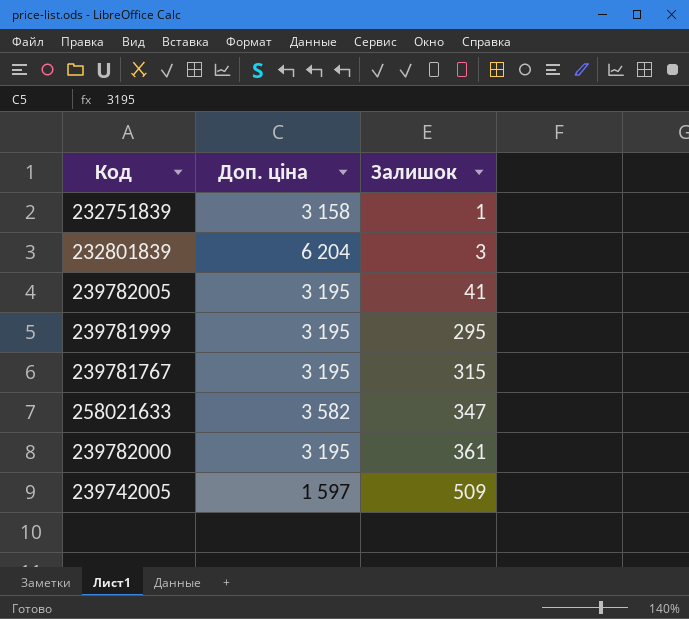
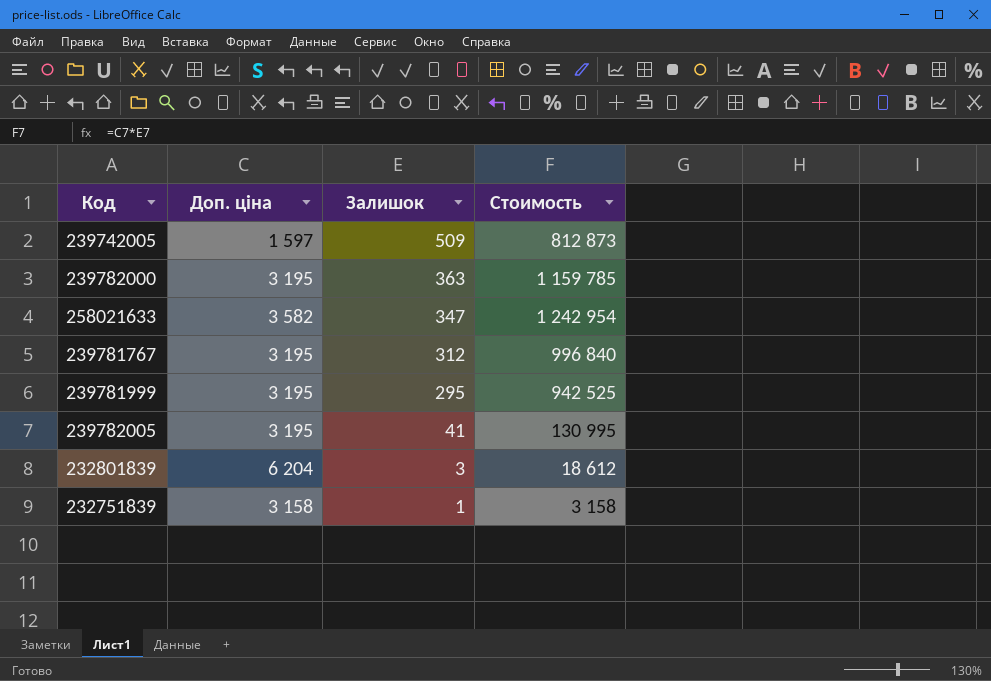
row order: Залишок ascending -> Залишок descending
column Стоимость | formula: none -> [Доп. ціна] * [Залишок]
239782000 | Залишок: 361 -> 363
239781767 | Залишок: 315 -> 312

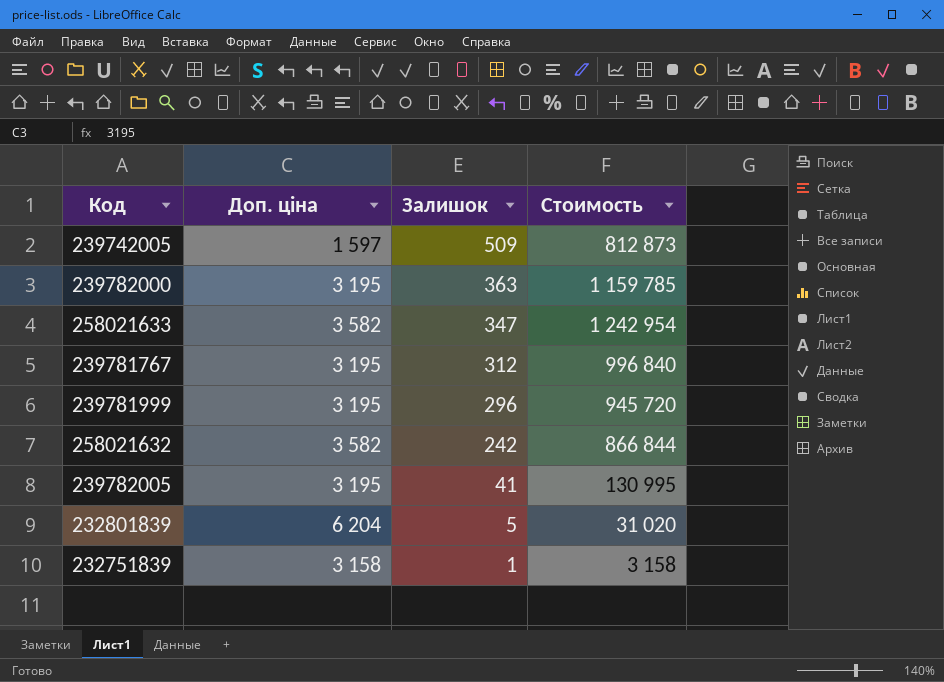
239781999 | Залишок: 295 -> 296
239781999 | Стоимость: 942 525 -> 945 720
row 258021632: none -> 3 582 | 242 | 866 844
232801839 | Залишок: 3 -> 5
232801839 | Стоимость: 18 612 -> 31 020

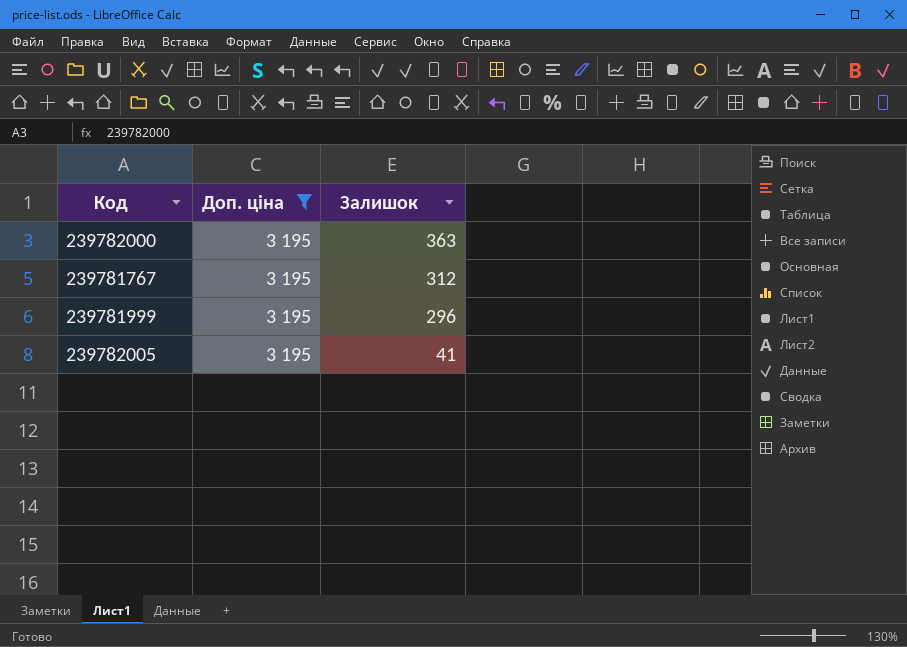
filter: none -> Доп. ціна = 3 195
column Стоимость | formula: [Доп. ціна] * [Залишок] -> none

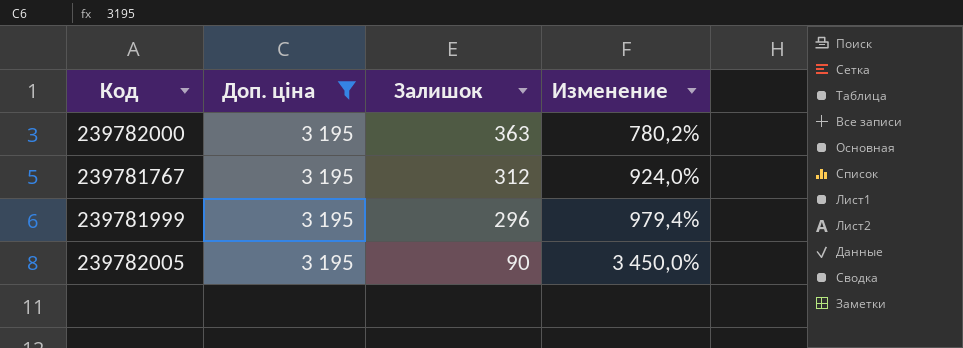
column Изменение | formula: none -> ([Доп. ціна] - [Залишок]) / [Залишок]
239782005 | Залишок: 41 -> 90

